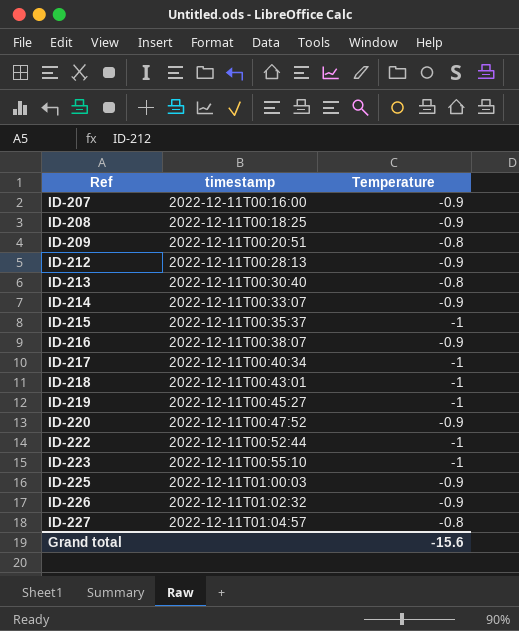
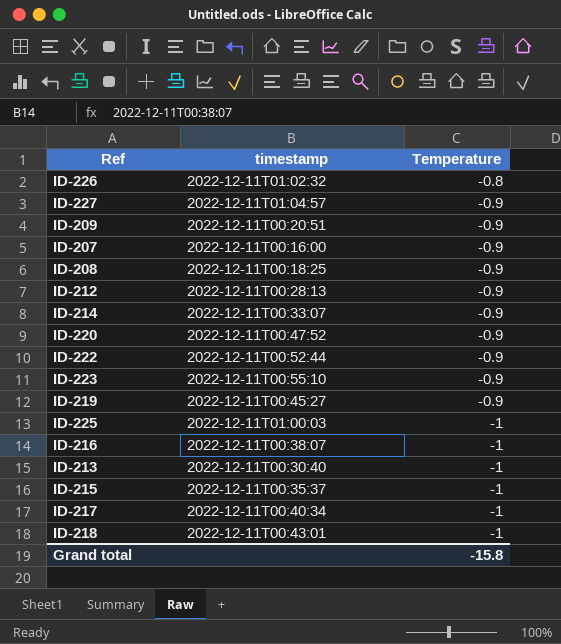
row order: Ref ascending -> Temperature descending
ID-226 | Temperature: -0.9 -> -0.8
ID-227 | Temperature: -0.8 -> -0.9
ID-209 | Temperature: -0.8 -> -0.9
ID-222 | Temperature: -1 -> -0.9
ID-223 | Temperature: -1 -> -0.9
ID-219 | Temperature: -1 -> -0.9
ID-225 | Temperature: -0.9 -> -1
ID-216 | Temperature: -0.9 -> -1
ID-213 | Temperature: -0.8 -> -1
Grand total | Temperature: -15.6 -> -15.8

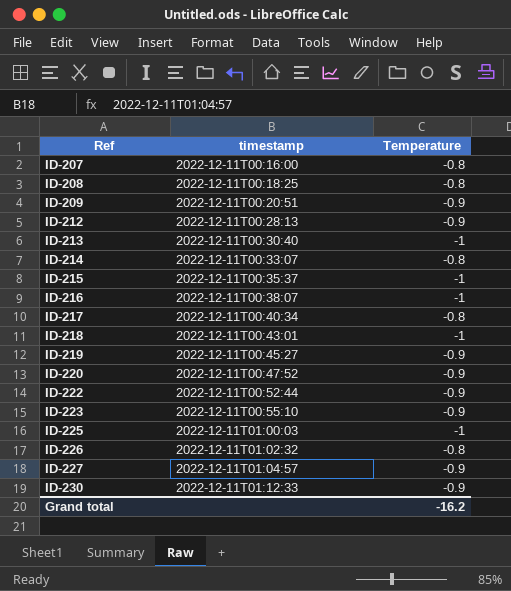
row order: Temperature descending -> Ref ascending
ID-207 | Temperature: -0.9 -> -0.8
ID-208 | Temperature: -0.9 -> -0.8
ID-214 | Temperature: -0.9 -> -0.8
ID-217 | Temperature: -1 -> -0.8
row ID-230: none -> 2022-12-11T01:12:33 | -0.9
Grand total | Temperature: -15.8 -> -16.2

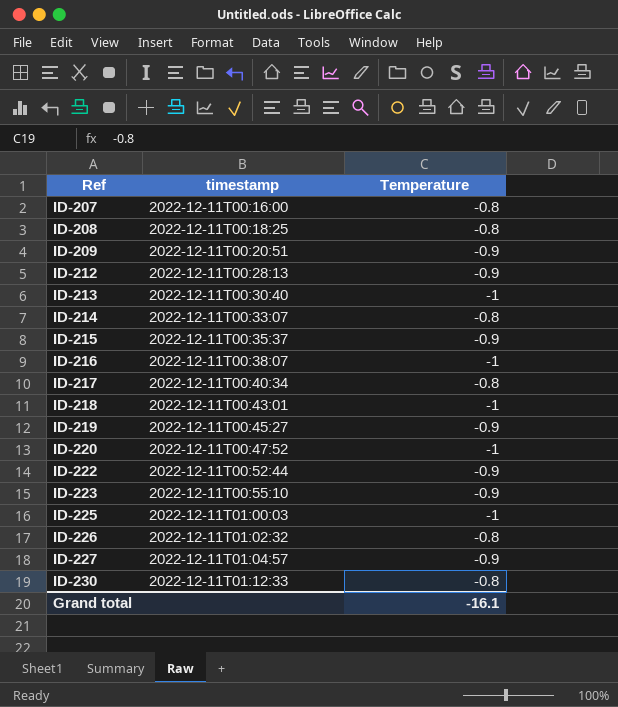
ID-215 | Temperature: -1 -> -0.9
ID-220 | Temperature: -0.9 -> -1
ID-230 | Temperature: -0.9 -> -0.8
Grand total | Temperature: -16.2 -> -16.1

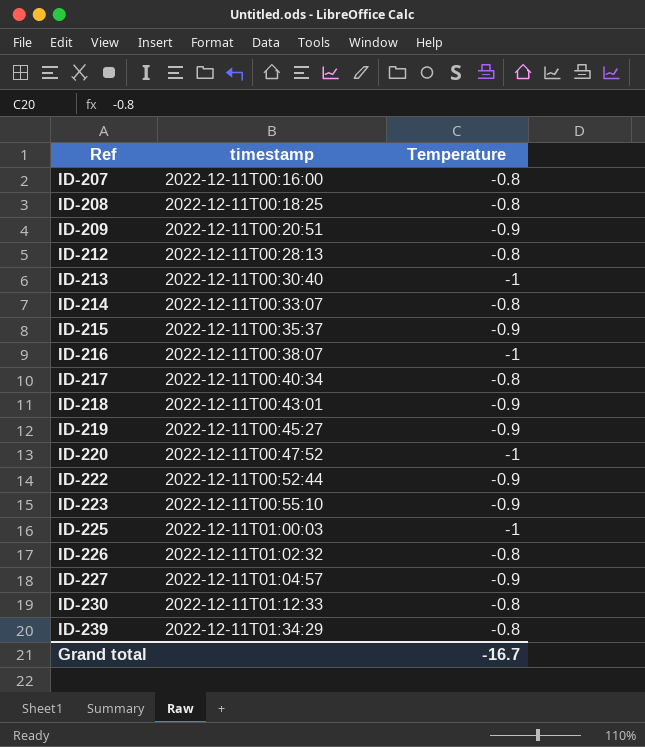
ID-212 | Temperature: -0.9 -> -0.8
ID-218 | Temperature: -1 -> -0.9
row ID-239: none -> 2022-12-11T01:34:29 | -0.8
Grand total | Temperature: -16.1 -> -16.7

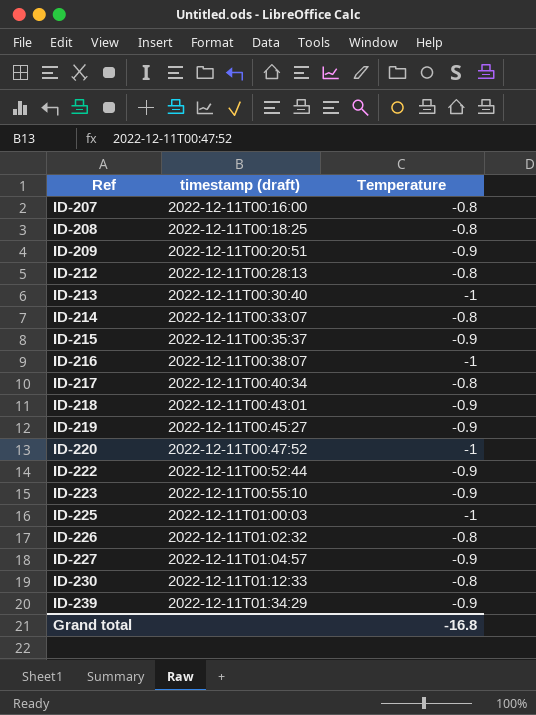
column name: timestamp -> timestamp (draft)
ID-239 | Temperature: -0.8 -> -0.9
Grand total | Temperature: -16.7 -> -16.8

